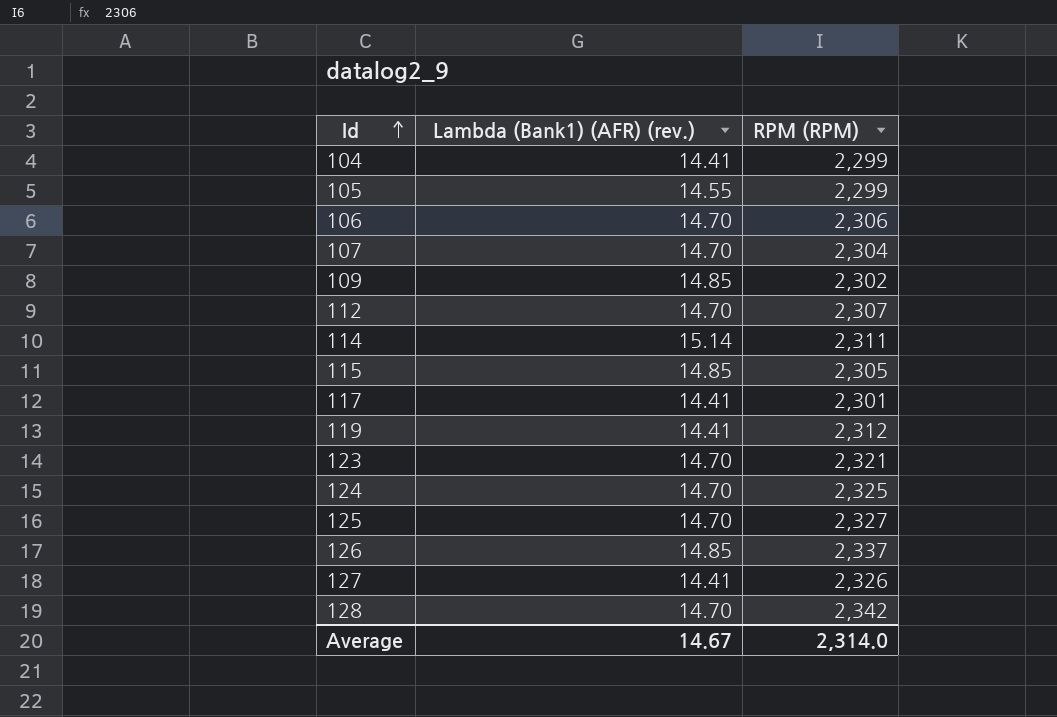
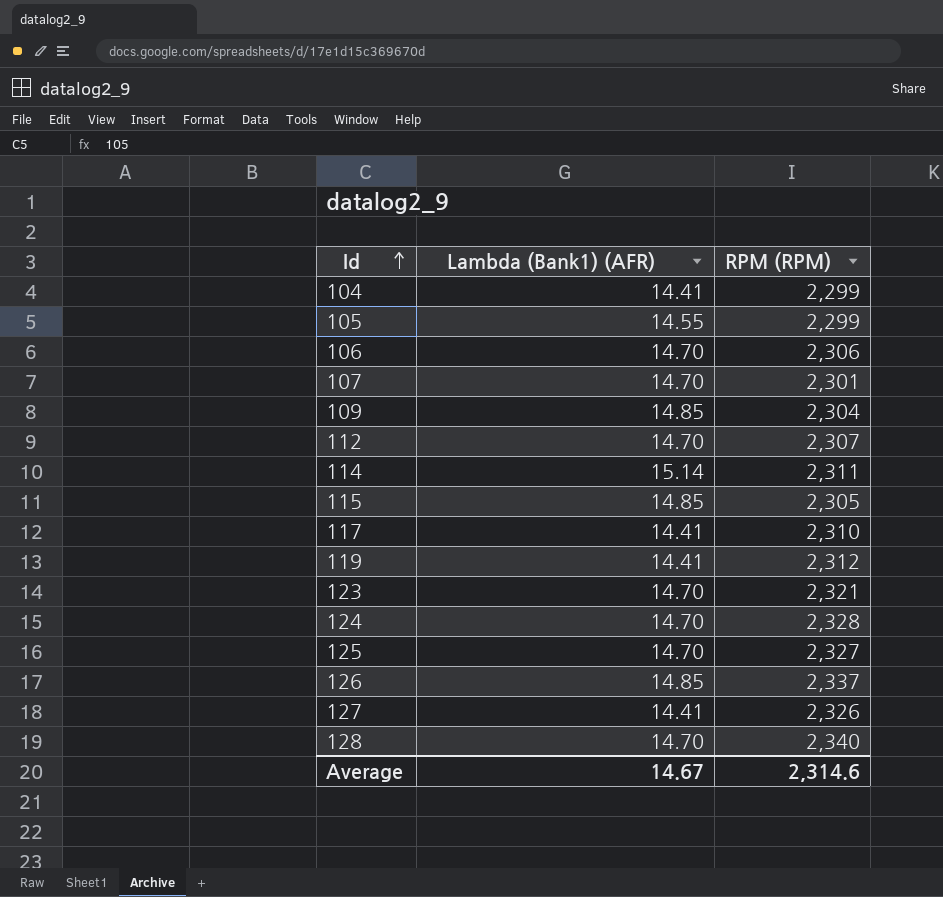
column name: Lambda (Bank1) (AFR) (rev.) -> Lambda (Bank1) (AFR)
107 | RPM (RPM): 2,304 -> 2,301
109 | RPM (RPM): 2,302 -> 2,304
117 | RPM (RPM): 2,301 -> 2,310
124 | RPM (RPM): 2,325 -> 2,328
128 | RPM (RPM): 2,342 -> 2,340
Average | RPM (RPM): 2,314.0 -> 2,314.6

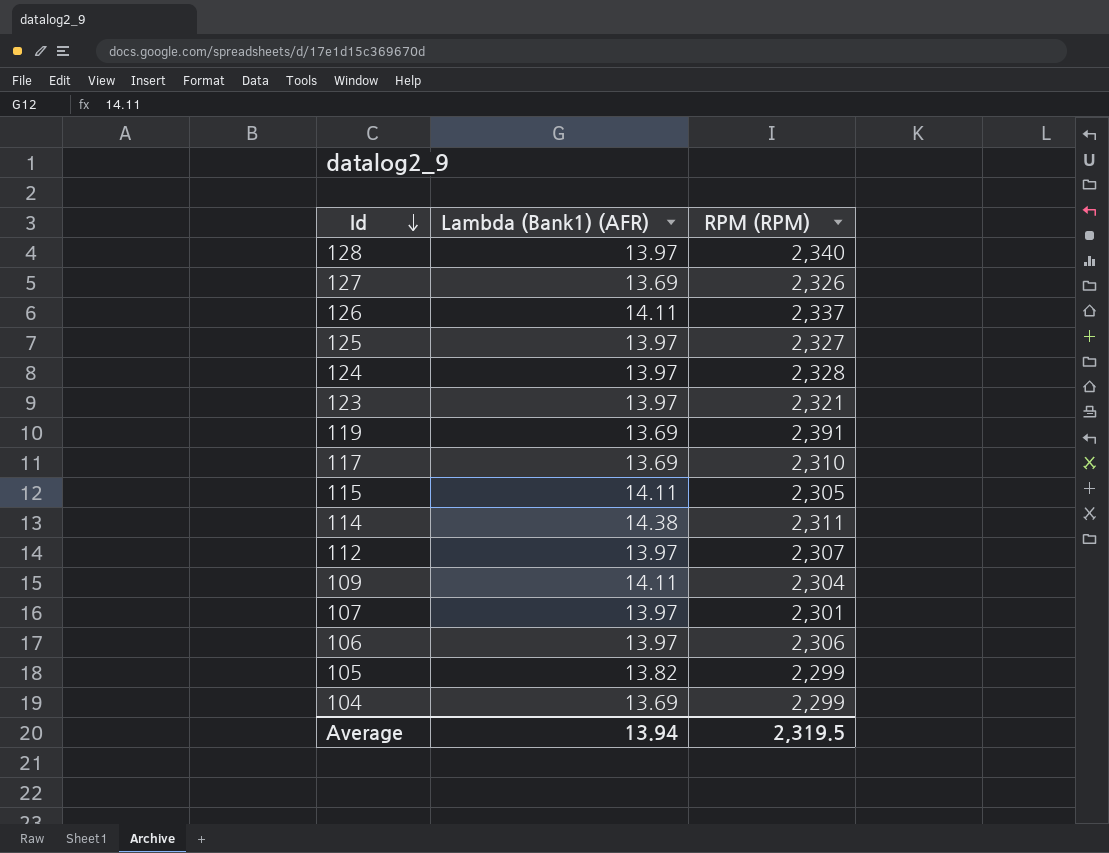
row order: Id ascending -> Id descending
128 | Lambda (Bank1) (AFR): 14.70 -> 13.97
127 | Lambda (Bank1) (AFR): 14.41 -> 13.69
126 | Lambda (Bank1) (AFR): 14.85 -> 14.11
125 | Lambda (Bank1) (AFR): 14.70 -> 13.97
124 | Lambda (Bank1) (AFR): 14.70 -> 13.97
123 | Lambda (Bank1) (AFR): 14.70 -> 13.97
119 | Lambda (Bank1) (AFR): 14.41 -> 13.69
119 | RPM (RPM): 2,312 -> 2,391
117 | Lambda (Bank1) (AFR): 14.41 -> 13.69
115 | Lambda (Bank1) (AFR): 14.85 -> 14.11
114 | Lambda (Bank1) (AFR): 15.14 -> 14.38
112 | Lambda (Bank1) (AFR): 14.70 -> 13.97
109 | Lambda (Bank1) (AFR): 14.85 -> 14.11
107 | Lambda (Bank1) (AFR): 14.70 -> 13.97
106 | Lambda (Bank1) (AFR): 14.70 -> 13.97
105 | Lambda (Bank1) (AFR): 14.55 -> 13.82
104 | Lambda (Bank1) (AFR): 14.41 -> 13.69
Average | Lambda (Bank1) (AFR): 14.67 -> 13.94
Average | RPM (RPM): 2,314.6 -> 2,319.5

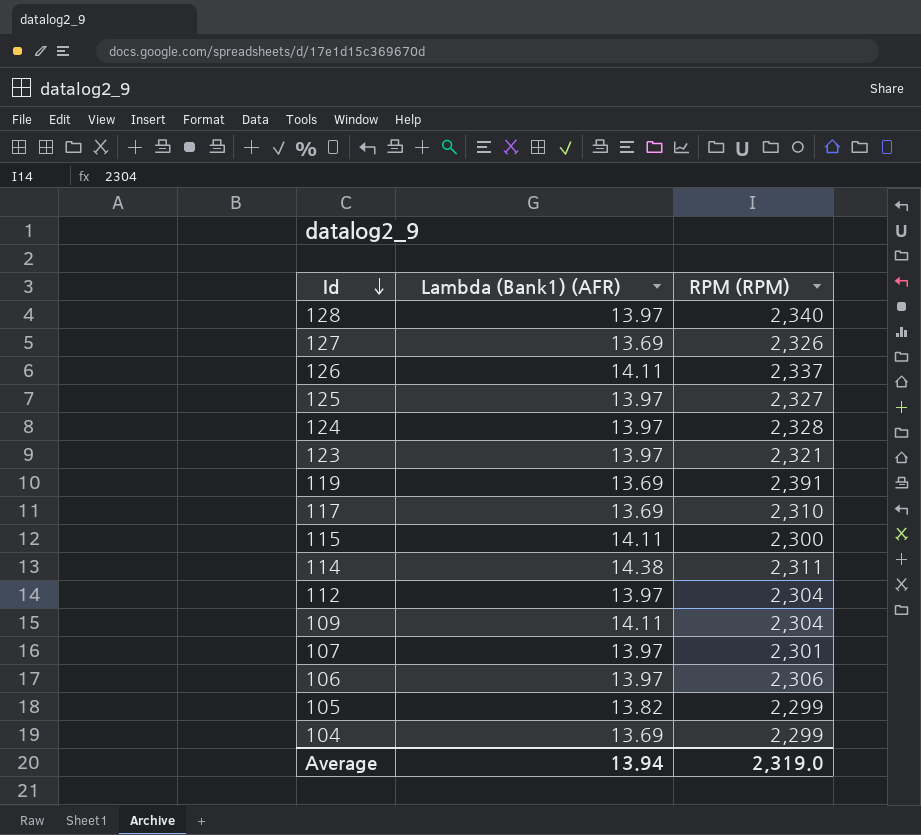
115 | RPM (RPM): 2,305 -> 2,300
112 | RPM (RPM): 2,307 -> 2,304
Average | RPM (RPM): 2,319.5 -> 2,319.0

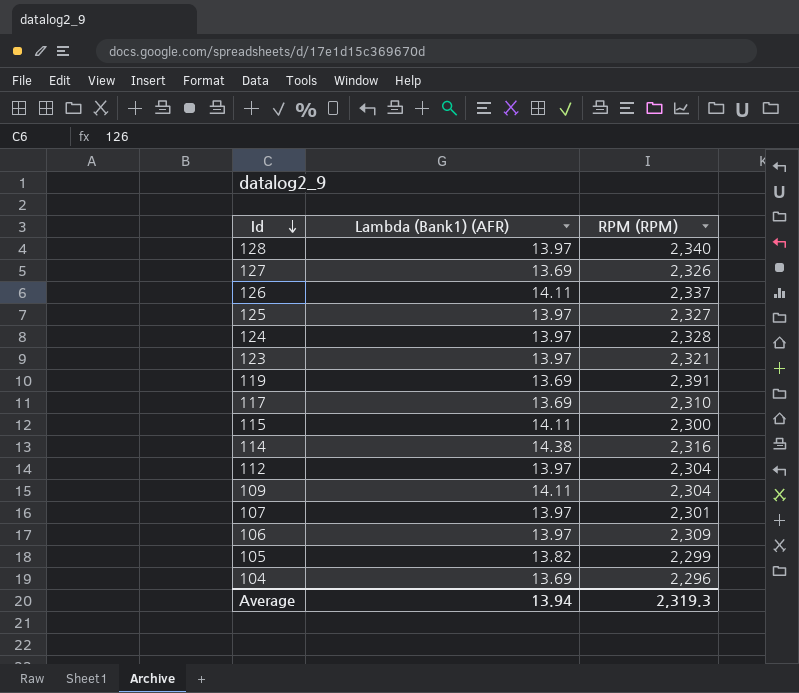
114 | RPM (RPM): 2,311 -> 2,316
106 | RPM (RPM): 2,306 -> 2,309
104 | RPM (RPM): 2,299 -> 2,296
Average | RPM (RPM): 2,319.0 -> 2,319.3

